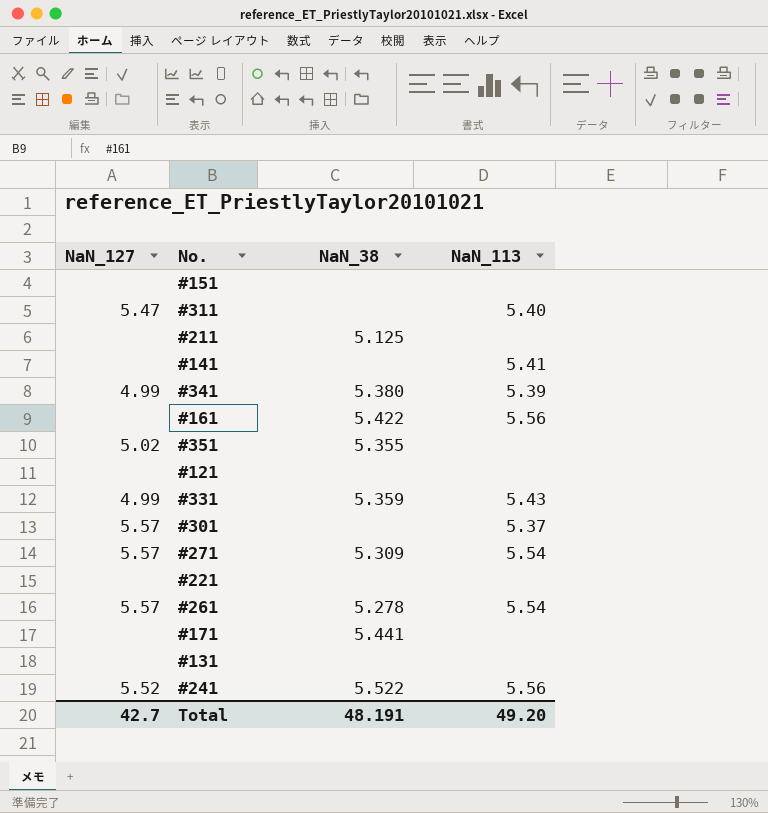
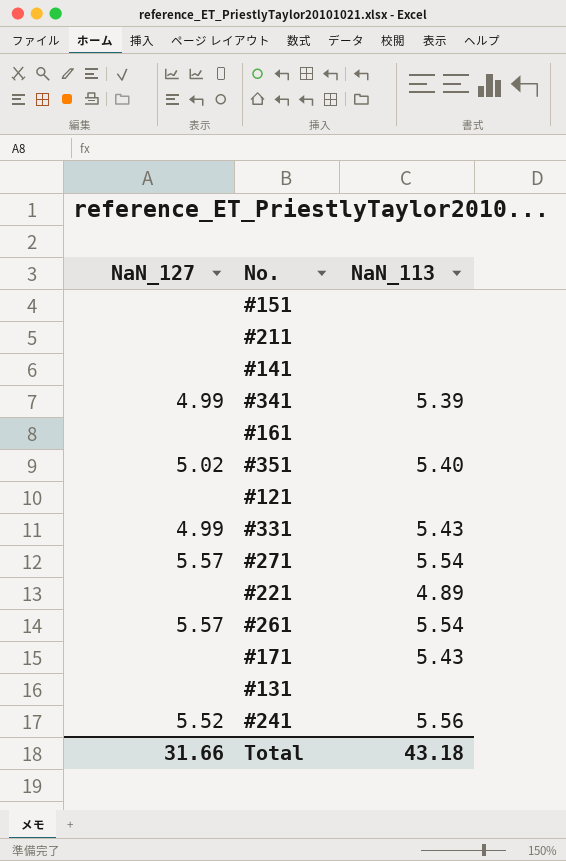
column NaN_38 | position: 3 -> none
row #311: 5.47 | none | 5.40 -> none
row #301: 5.57 | none | 5.37 -> none
#141 | NaN_113: 5.41 -> none
#161 | NaN_113: 5.56 -> none
#351 | NaN_113: none -> 5.40
#221 | NaN_113: none -> 4.89
#171 | NaN_113: none -> 5.43
Total | NaN_127: 42.7 -> 31.66
Total | NaN_113: 49.20 -> 43.18

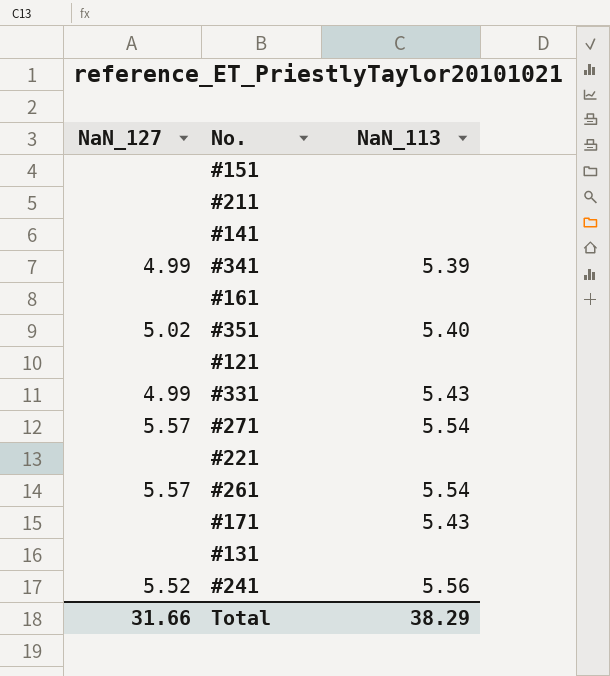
#221 | NaN_113: 4.89 -> none
Total | NaN_113: 43.18 -> 38.29

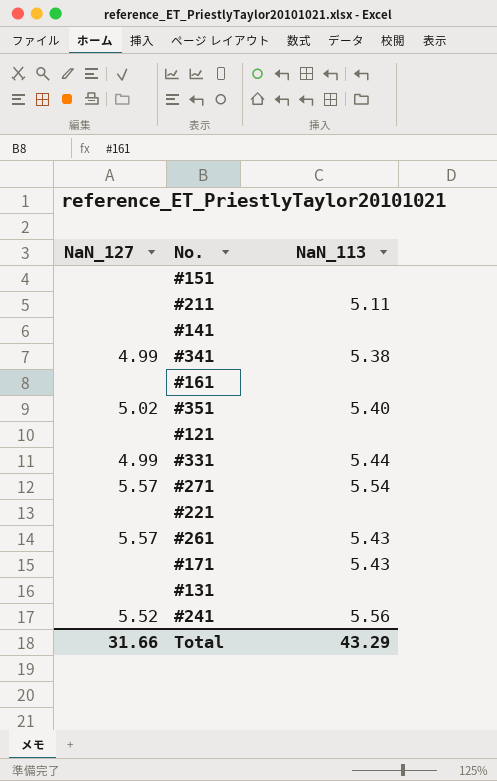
#211 | NaN_113: none -> 5.11
#341 | NaN_113: 5.39 -> 5.38
#331 | NaN_113: 5.43 -> 5.44
#261 | NaN_113: 5.54 -> 5.43
Total | NaN_113: 38.29 -> 43.29

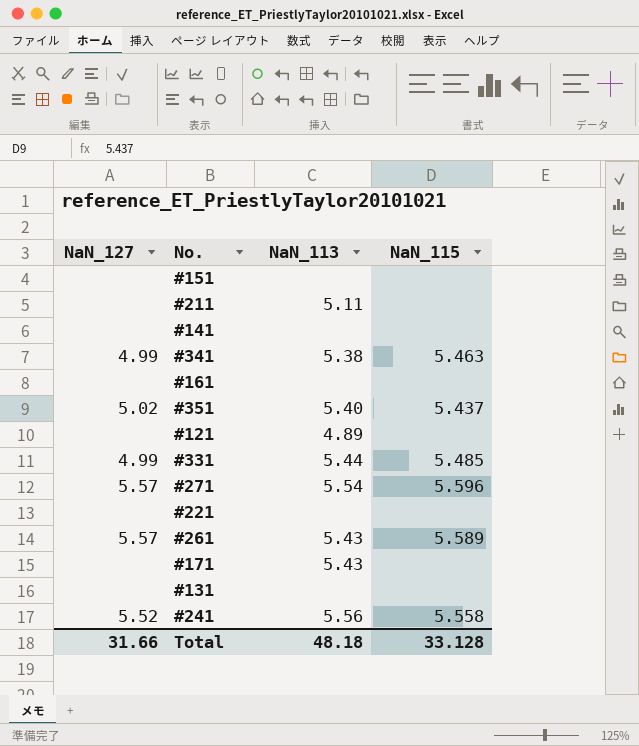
column NaN_115 | position: none -> 4
#121 | NaN_113: none -> 4.89
Total | NaN_113: 43.29 -> 48.18

